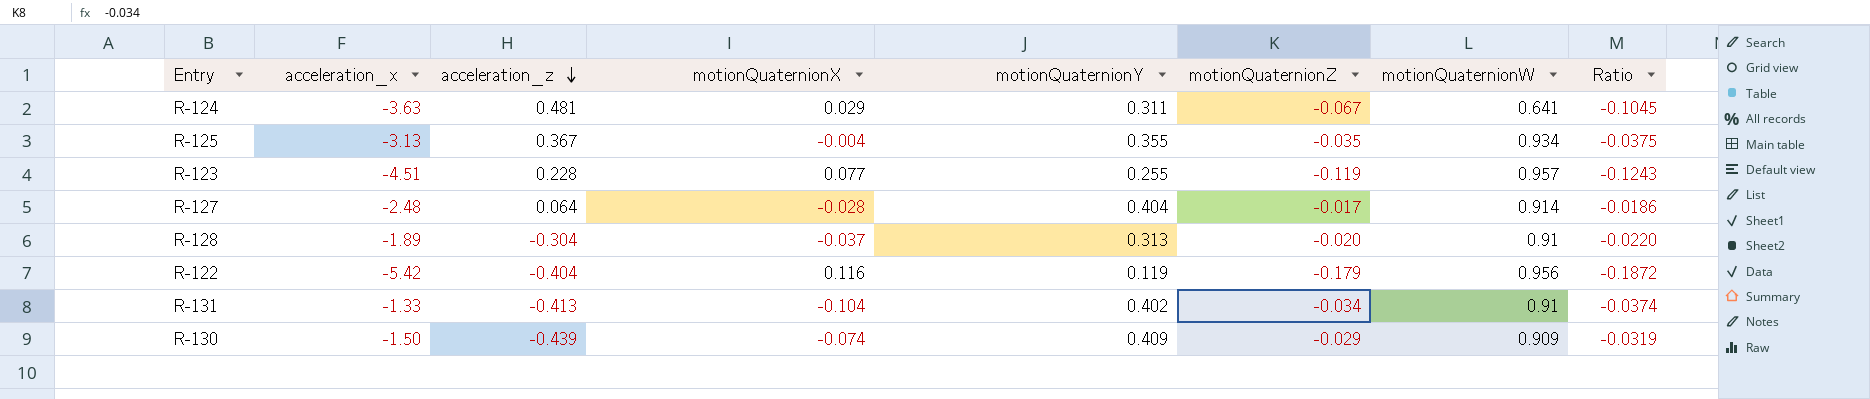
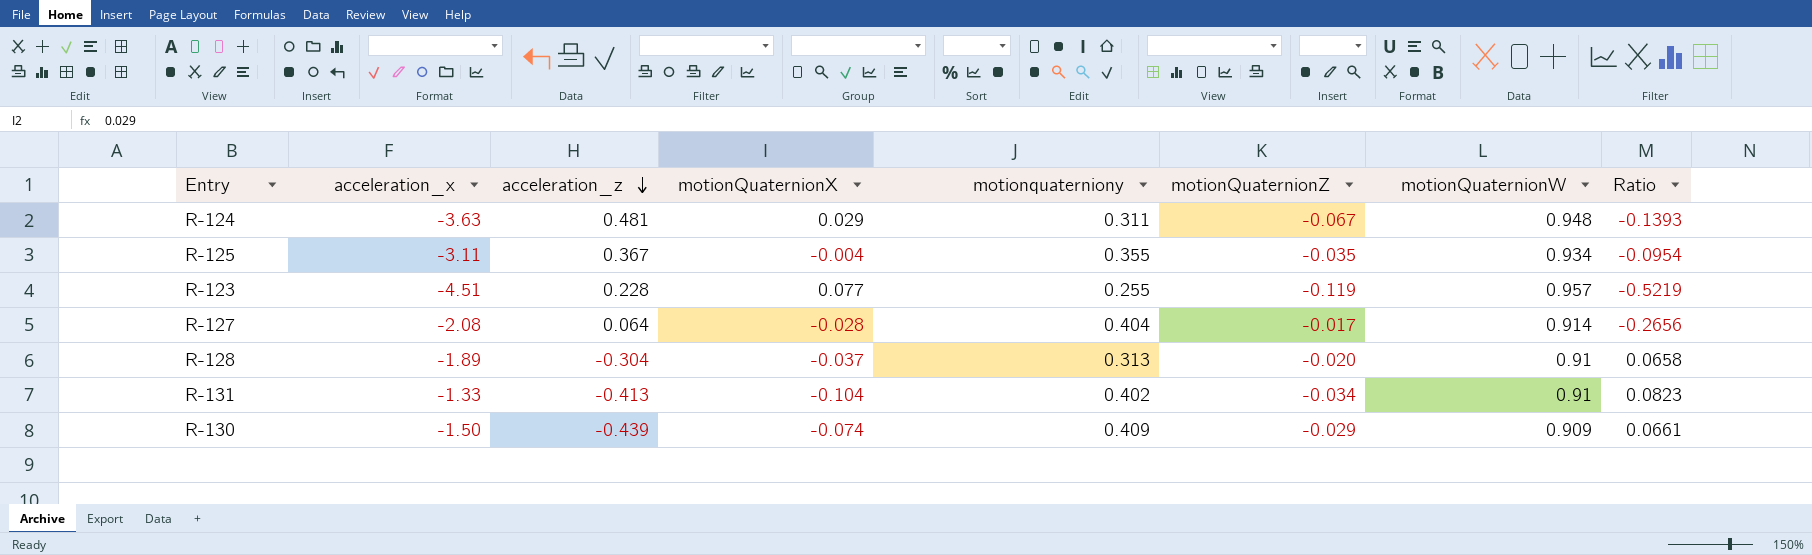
column name: motionQuaternionY -> motionquaterniony
column Ratio | formula: [motionQuaternionZ] / [motionQuaternionW] -> [motionQuaternionZ] / [acceleration_z]
row R-122: -5.42 | -0.404 | 0.116 | 0.119 | -0.179 | 0.956 | -0.1872 -> none
R-124 | motionQuaternionW: 0.641 -> 0.948
R-125 | acceleration_x: -3.13 -> -3.11
R-127 | acceleration_x: -2.48 -> -2.08

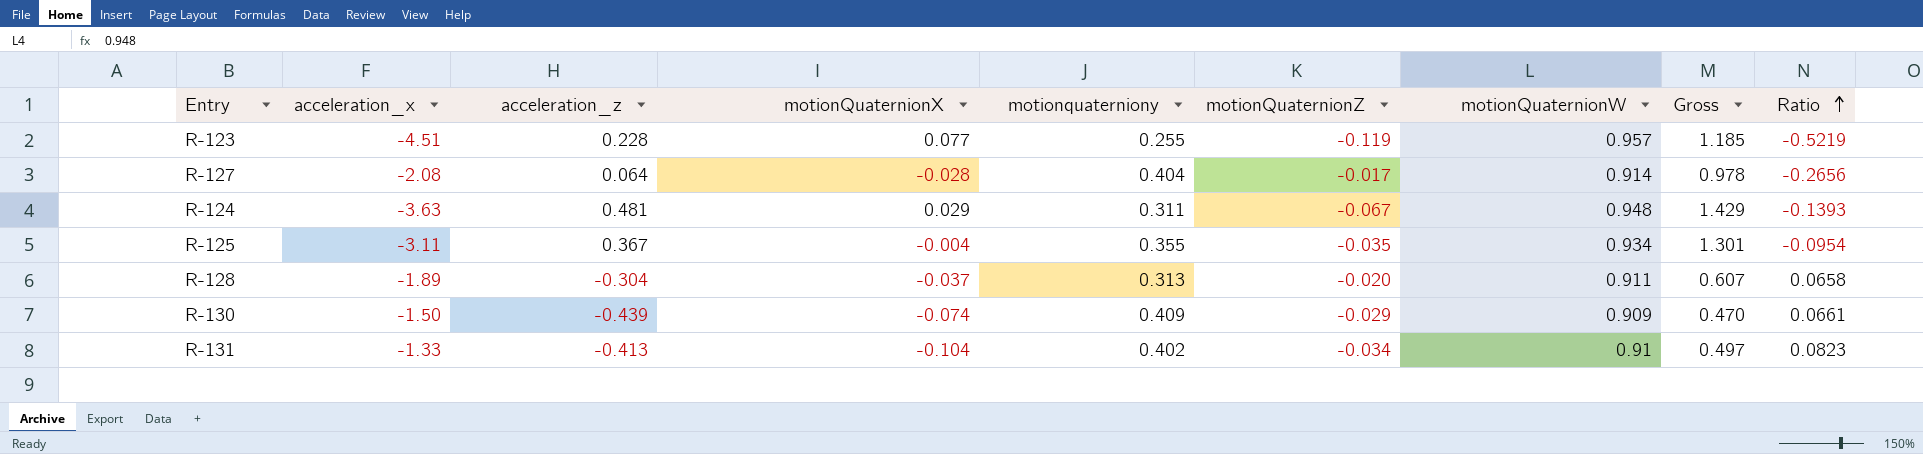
row order: acceleration_z descending -> Ratio ascending
column Gross | formula: none -> [acceleration_z] + [motionQuaternionW]
R-128 | motionQuaternionW: 0.91 -> 0.911

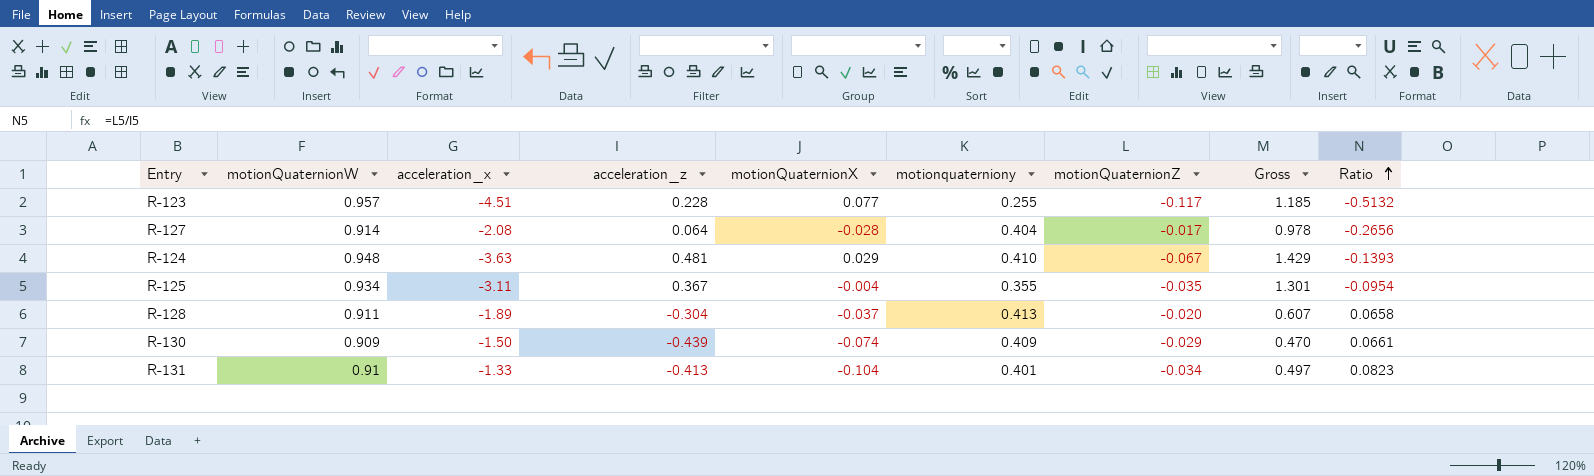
column motionQuaternionW | position: 7 -> 2
R-123 | motionQuaternionZ: -0.119 -> -0.117
R-123 | Ratio: -0.5219 -> -0.5132
R-124 | motionquaterniony: 0.311 -> 0.410
R-128 | motionquaterniony: 0.313 -> 0.413
R-131 | motionquaterniony: 0.402 -> 0.401

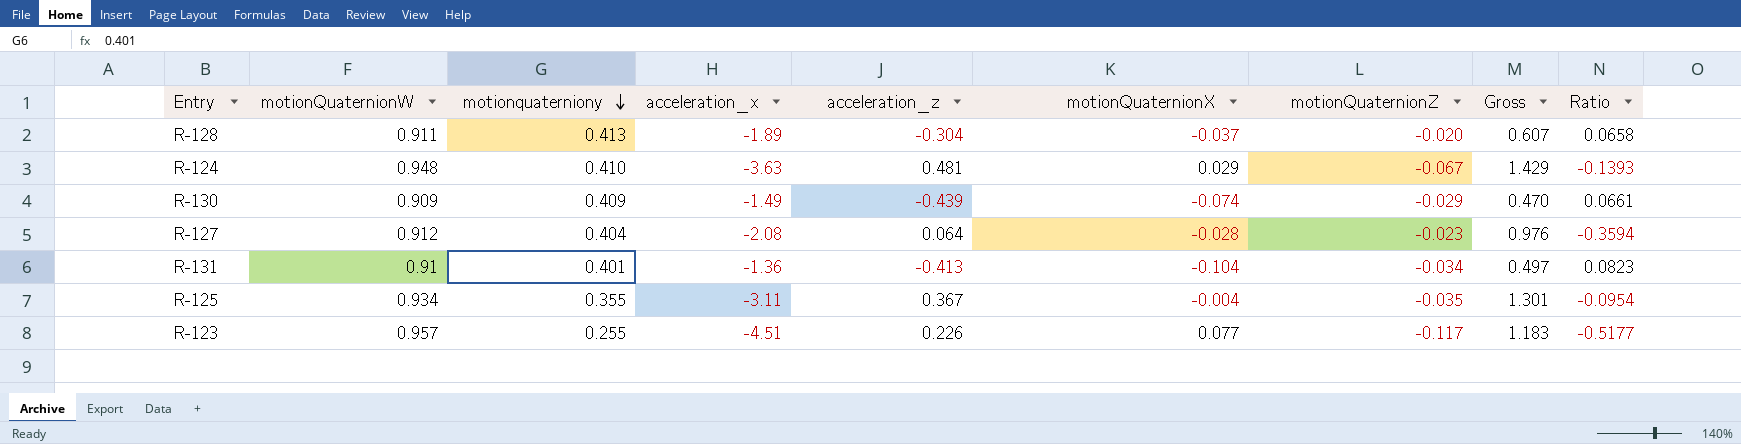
row order: Ratio ascending -> motionquaterniony descending
column motionquaterniony | position: 6 -> 3
R-130 | acceleration_x: -1.50 -> -1.49
R-127 | motionQuaternionW: 0.914 -> 0.912
R-127 | motionQuaternionZ: -0.017 -> -0.023
R-127 | Gross: 0.978 -> 0.976
R-127 | Ratio: -0.2656 -> -0.3594
R-131 | acceleration_x: -1.33 -> -1.36
R-123 | acceleration_z: 0.228 -> 0.226
R-123 | Gross: 1.185 -> 1.183
R-123 | Ratio: -0.5132 -> -0.5177

